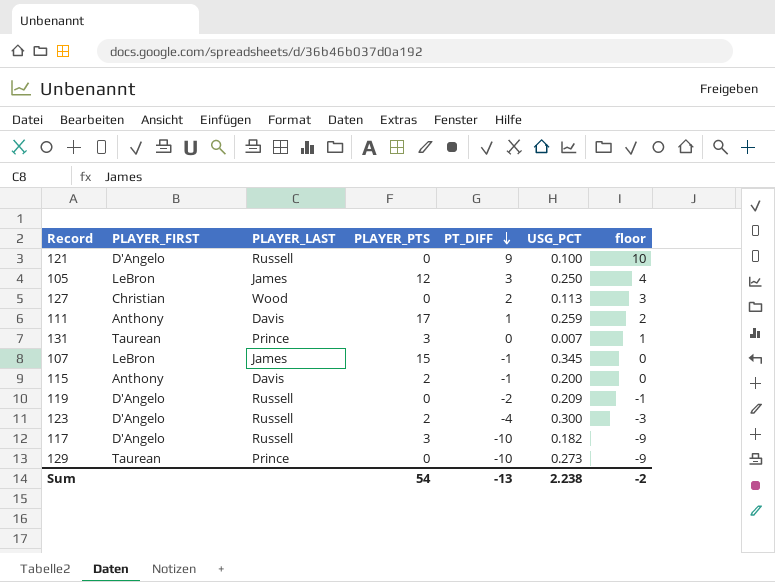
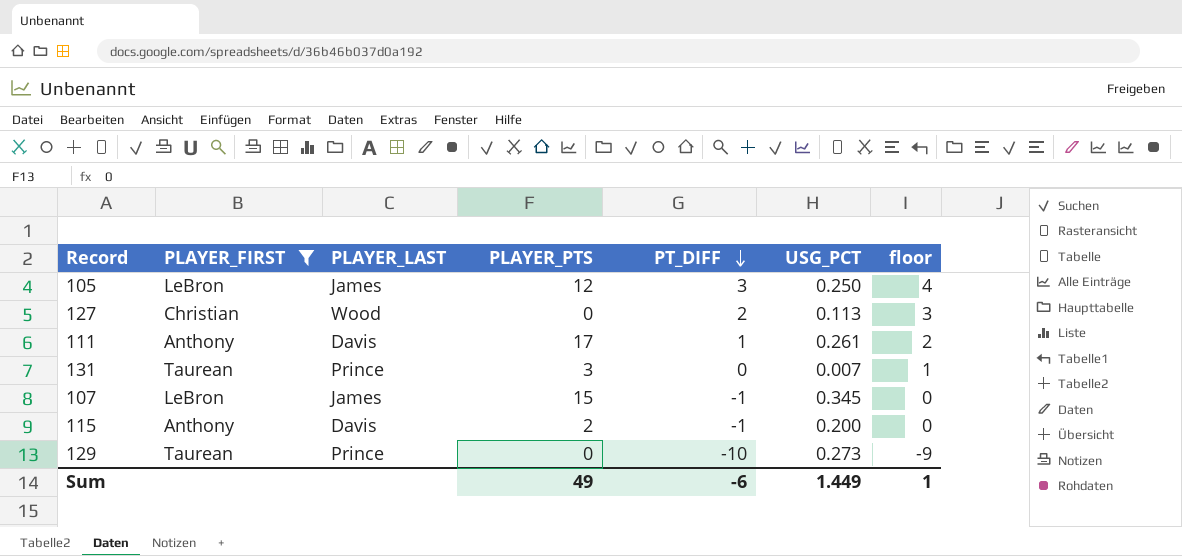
filter: none -> PLAYER_FIRST != D'Angelo
111 | USG_PCT: 0.259 -> 0.261
Sum | PLAYER_PTS: 54 -> 49
Sum | PT_DIFF: -13 -> -6
Sum | USG_PCT: 2.238 -> 1.449
Sum | floor: -2 -> 1

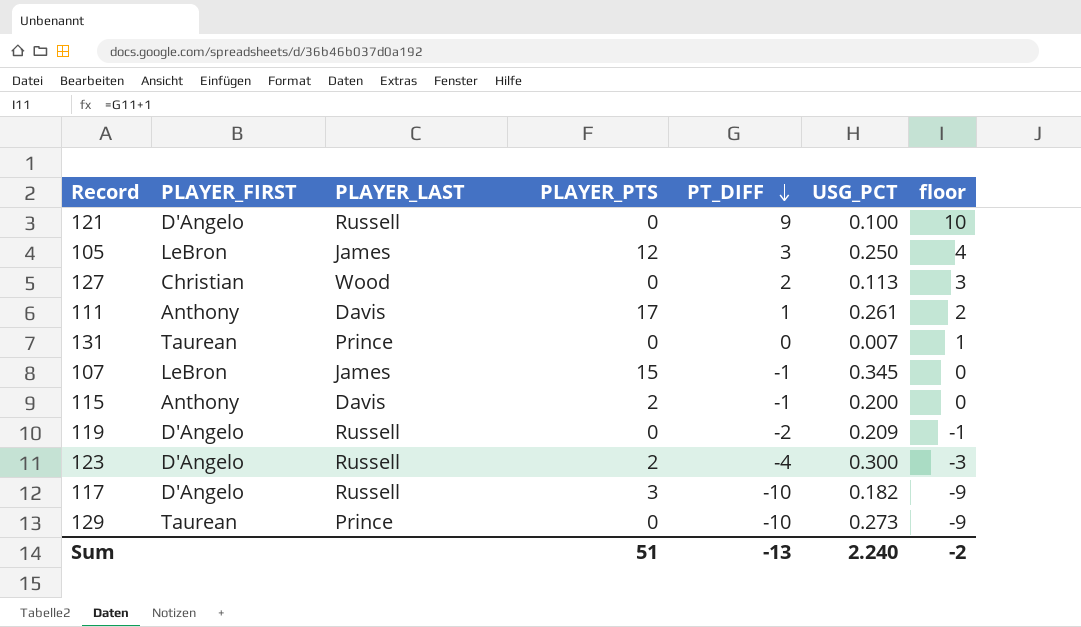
filter: PLAYER_FIRST != D'Angelo -> none
131 | PLAYER_PTS: 3 -> 0
Sum | PLAYER_PTS: 49 -> 51
Sum | PT_DIFF: -6 -> -13
Sum | USG_PCT: 1.449 -> 2.240
Sum | floor: 1 -> -2

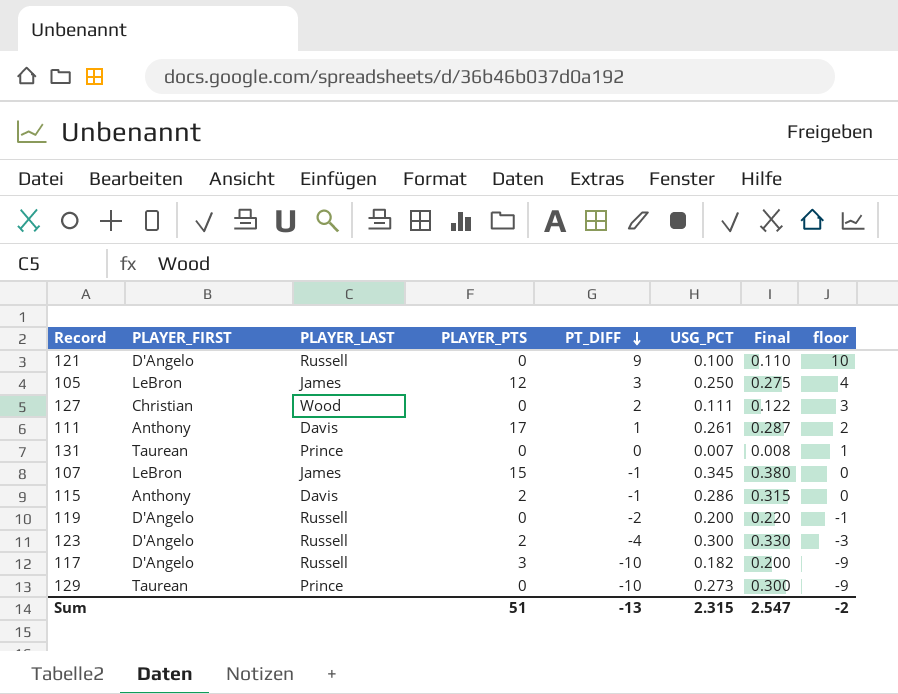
column Final | formula: none -> [USG_PCT] * 1.1
127 | USG_PCT: 0.113 -> 0.111
115 | USG_PCT: 0.200 -> 0.286
119 | USG_PCT: 0.209 -> 0.200
Sum | USG_PCT: 2.240 -> 2.315

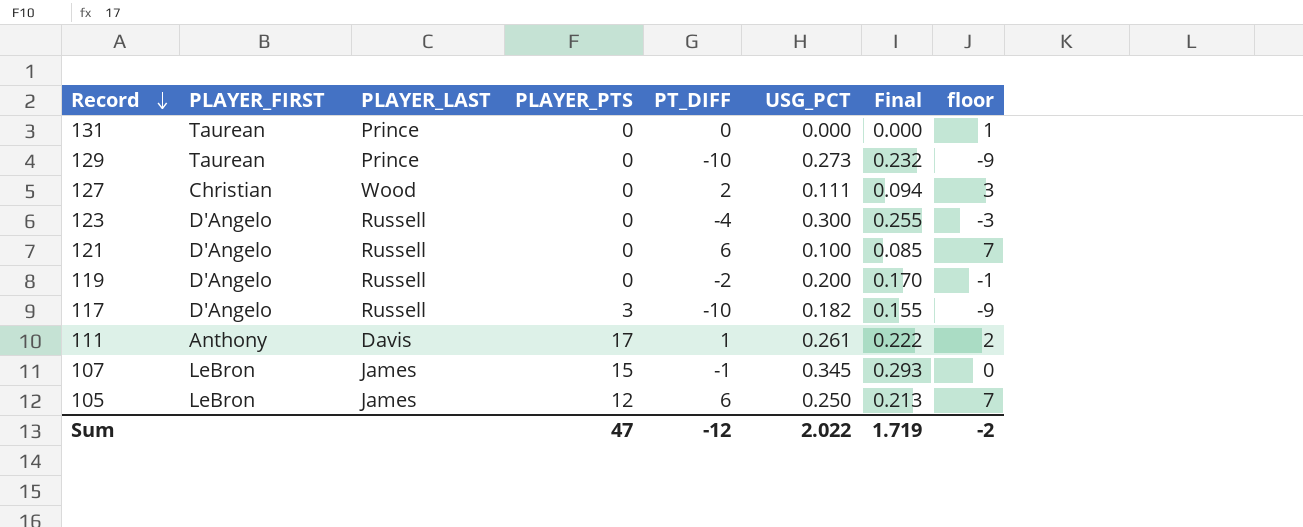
row order: PT_DIFF descending -> Record descending
column Final | formula: [USG_PCT] * 1.1 -> [USG_PCT] * 0.85
row 115: Anthony | Davis | 2 | -1 | 0.286 | 0.315 | 0 -> none
131 | USG_PCT: 0.007 -> 0.000
123 | PLAYER_PTS: 2 -> 0
121 | PT_DIFF: 9 -> 6
121 | floor: 10 -> 7
105 | PT_DIFF: 3 -> 6
105 | floor: 4 -> 7
Sum | PLAYER_PTS: 51 -> 47
Sum | PT_DIFF: -13 -> -12
Sum | USG_PCT: 2.315 -> 2.022
Sum | Final: 2.547 -> 1.719

